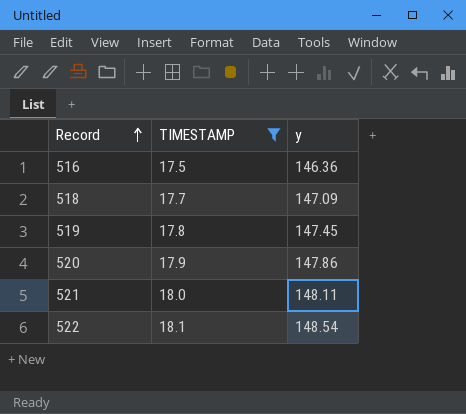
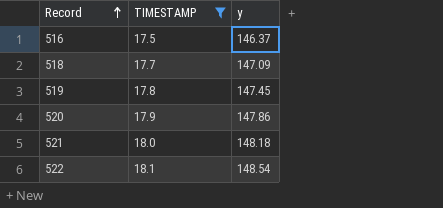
516 | y: 146.36 -> 146.37
521 | y: 148.11 -> 148.18

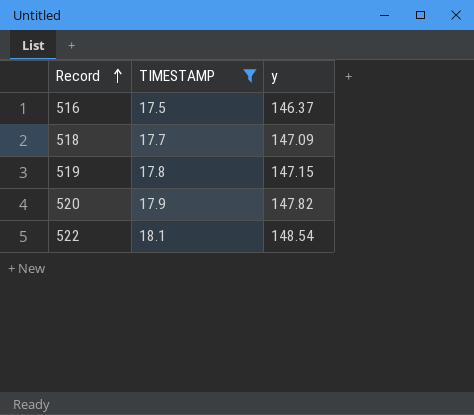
row 521: 18.0 | 148.18 -> none
519 | y: 147.45 -> 147.15
520 | y: 147.86 -> 147.82

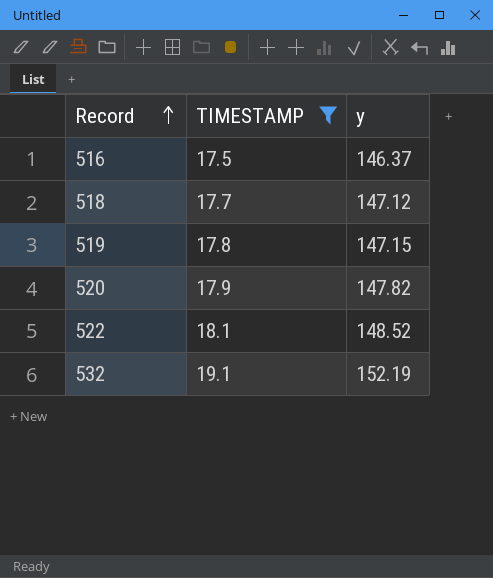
518 | y: 147.09 -> 147.12
522 | y: 148.54 -> 148.52
row 532: none -> 19.1 | 152.19

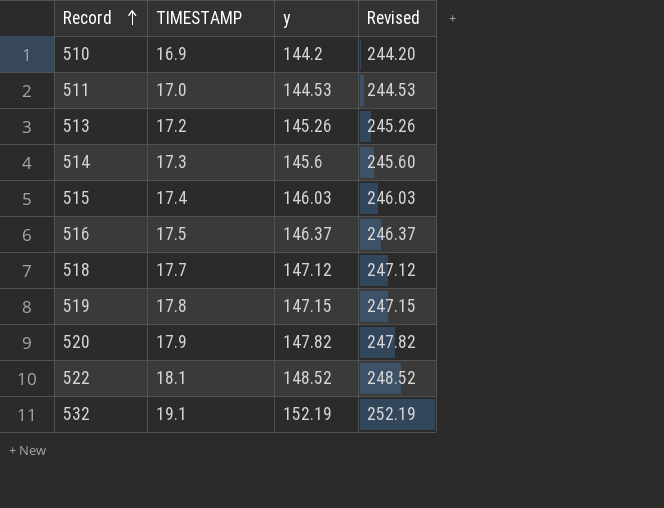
filter: TIMESTAMP >= 17.5 -> none
column Revised | formula: none -> [y] + 100

